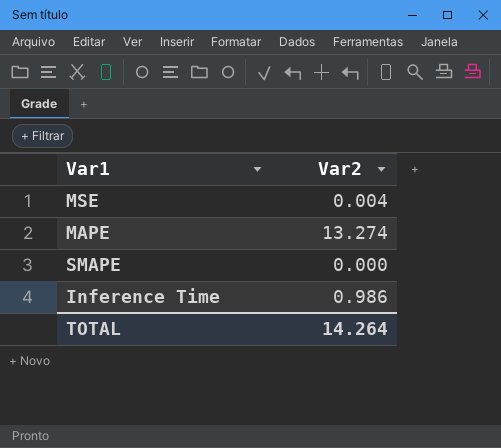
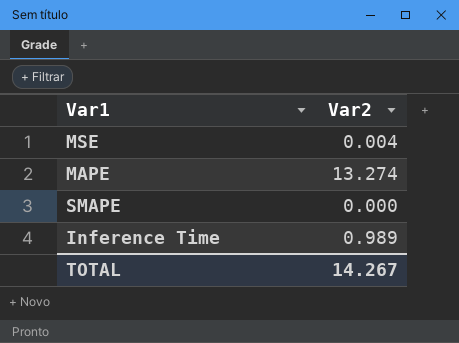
Inference Time | Var2: 0.986 -> 0.989
TOTAL | Var2: 14.264 -> 14.267

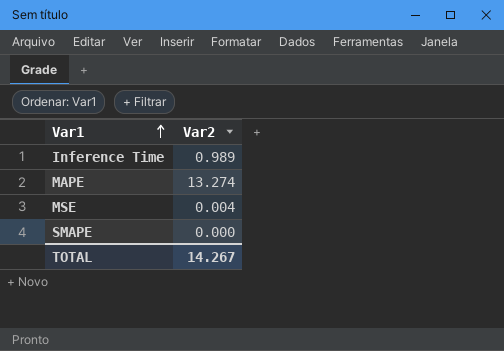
row order: none -> Var1 ascending

